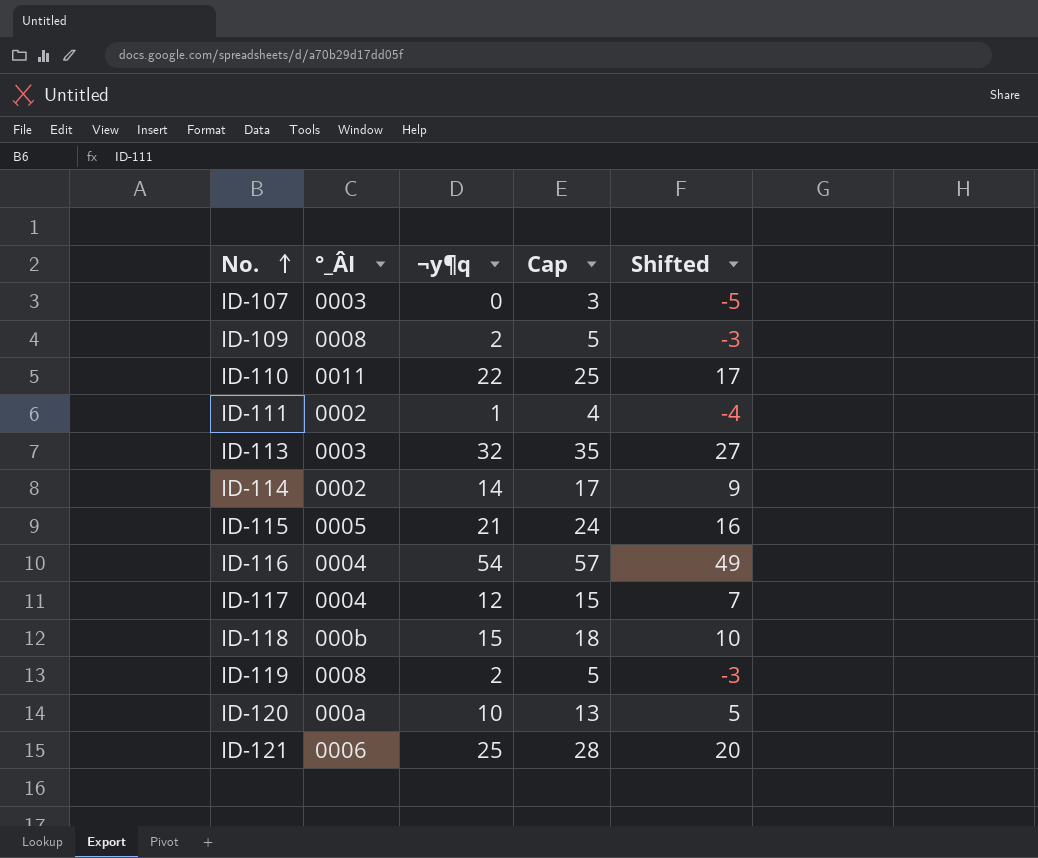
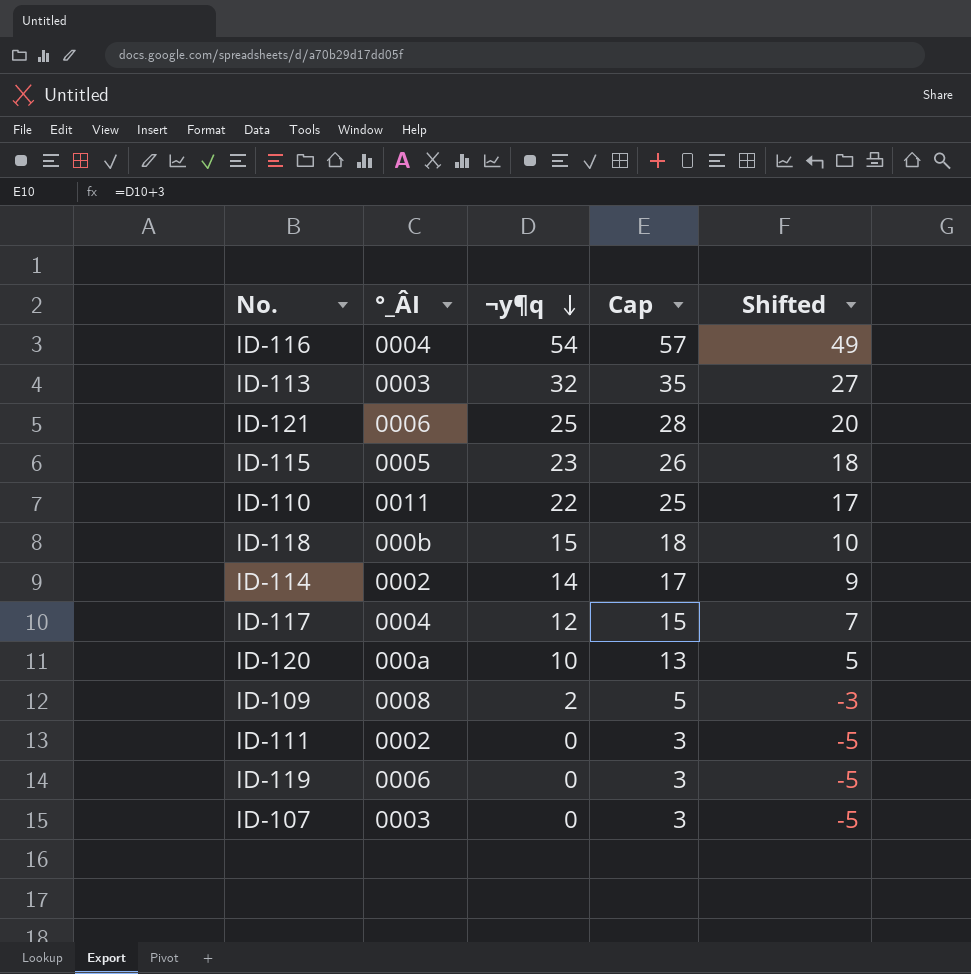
row order: No. ascending -> ¬y¶q descending
ID-115 | ¬y¶q: 21 -> 23
ID-115 | Cap: 24 -> 26
ID-115 | Shifted: 16 -> 18
ID-111 | ¬y¶q: 1 -> 0
ID-111 | Cap: 4 -> 3
ID-111 | Shifted: -4 -> -5
ID-119 | °_ÂI: 0008 -> 0006
ID-119 | ¬y¶q: 2 -> 0
ID-119 | Cap: 5 -> 3
ID-119 | Shifted: -3 -> -5

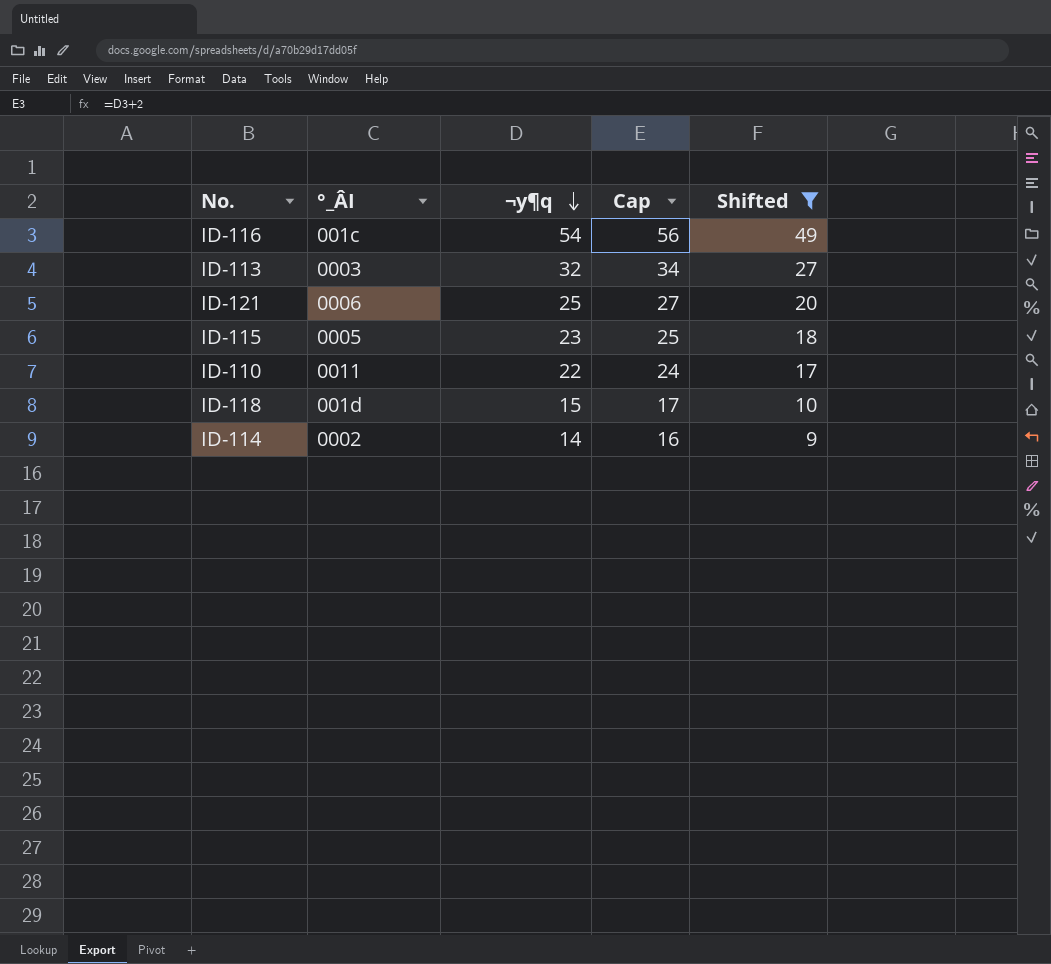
filter: none -> Shifted >= 9
column Cap | formula: [¬y¶q] + 3 -> [¬y¶q] + 2
ID-116 | °_ÂI: 0004 -> 001c
ID-118 | °_ÂI: 000b -> 001d

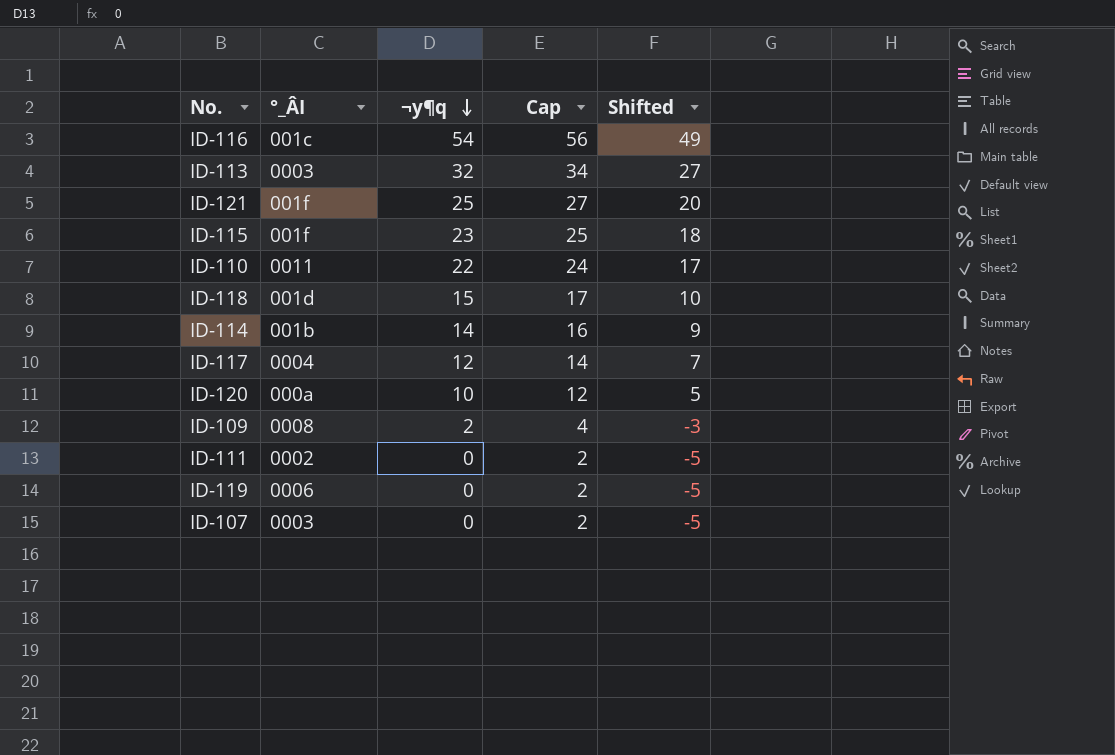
filter: Shifted >= 9 -> none
ID-121 | °_ÂI: 0006 -> 001f
ID-115 | °_ÂI: 0005 -> 001f
ID-114 | °_ÂI: 0002 -> 001b

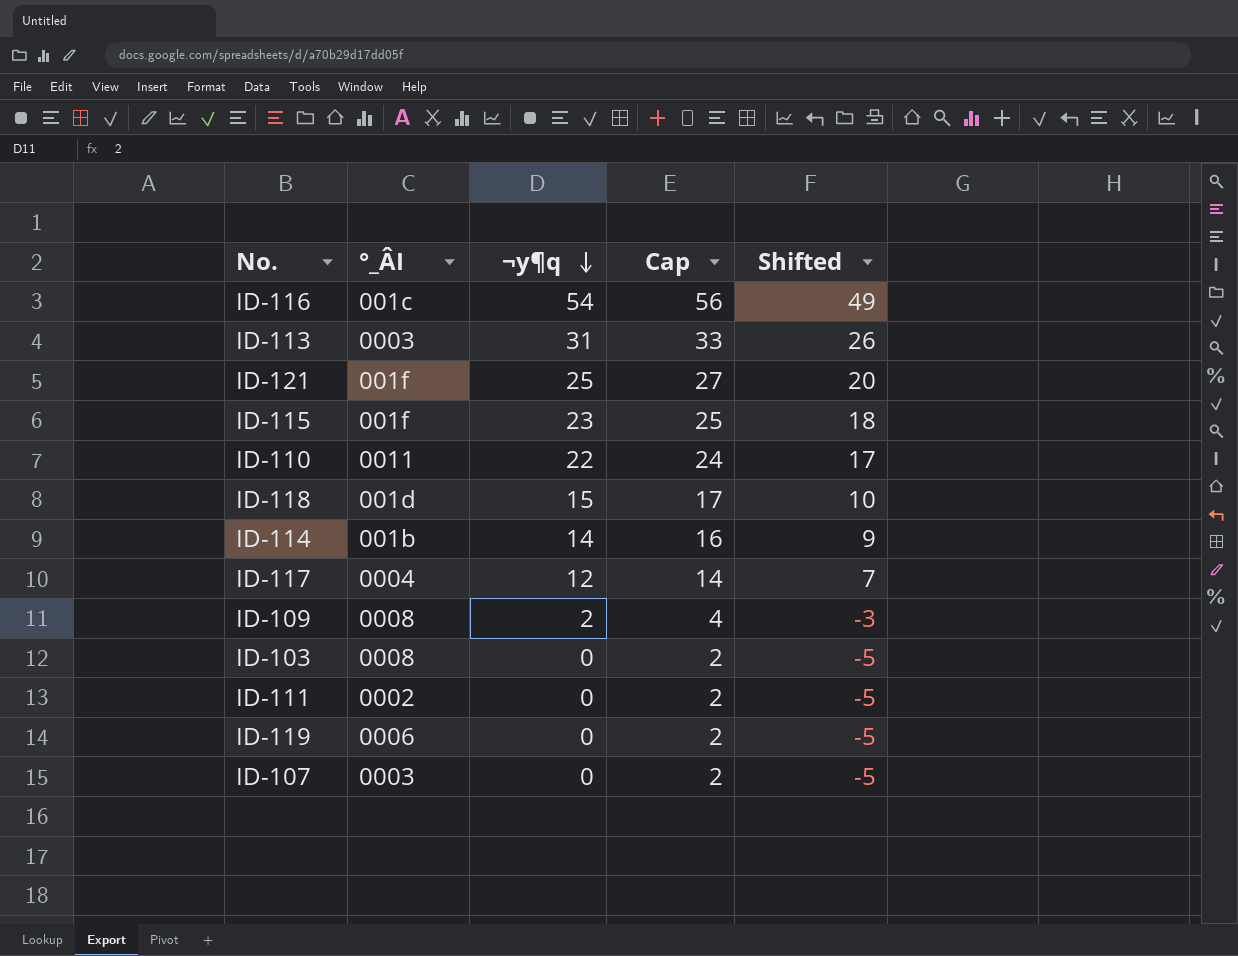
row ID-120: 000a | 10 | 12 | 5 -> none
ID-113 | ¬y¶q: 32 -> 31
ID-113 | Cap: 34 -> 33
ID-113 | Shifted: 27 -> 26
row ID-103: none -> 0008 | 0 | 2 | -5

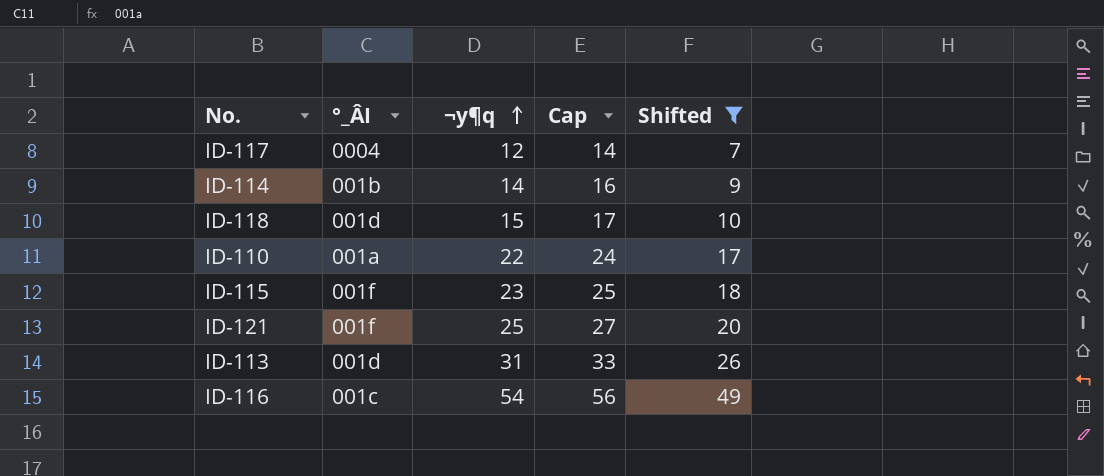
filter: none -> Shifted >= 7
row order: ¬y¶q descending -> ¬y¶q ascending
ID-110 | °_ÂI: 0011 -> 001a
ID-113 | °_ÂI: 0003 -> 001d

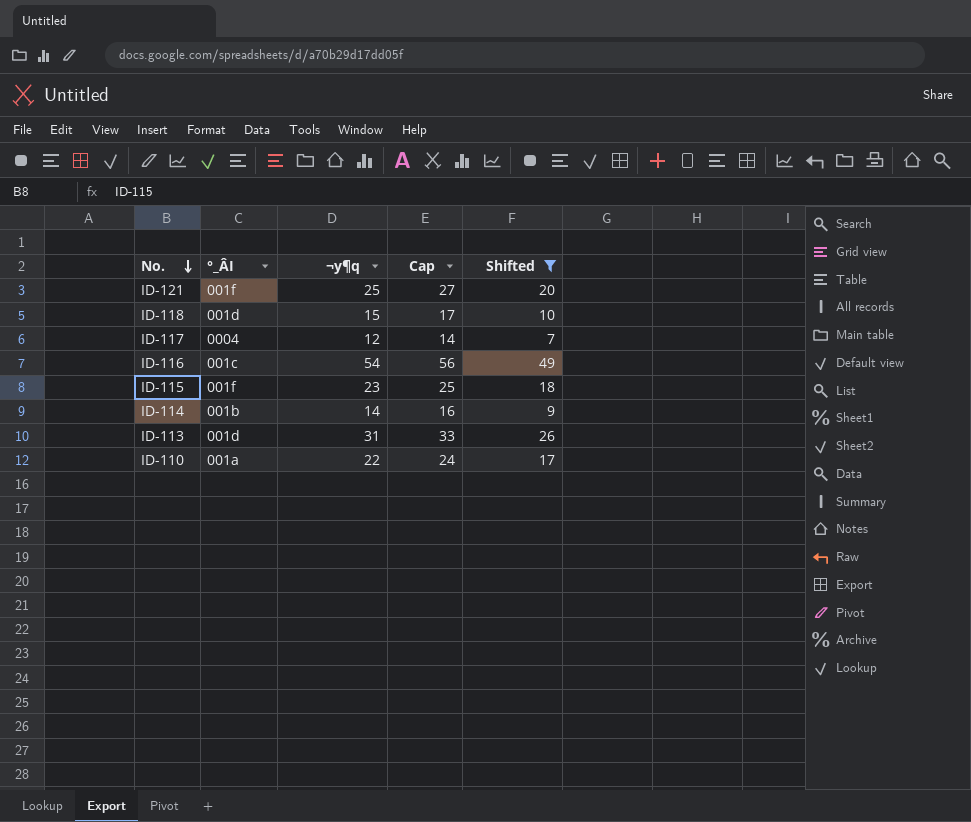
row order: ¬y¶q ascending -> No. descending

